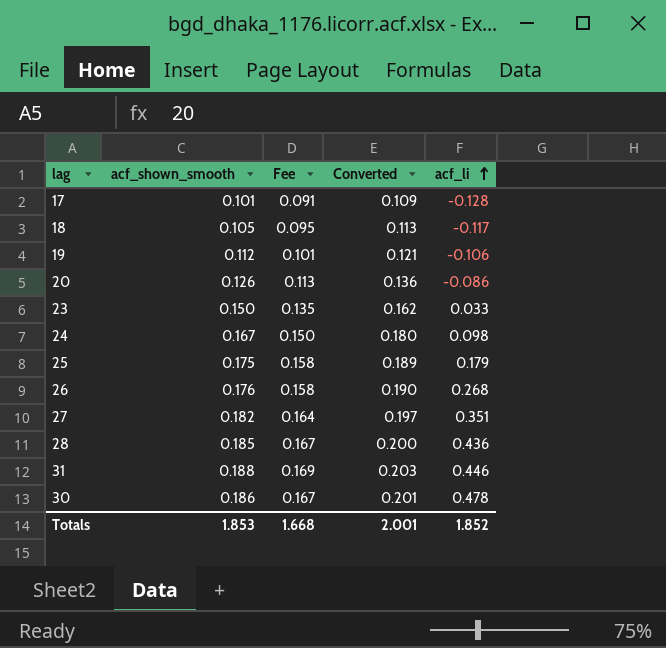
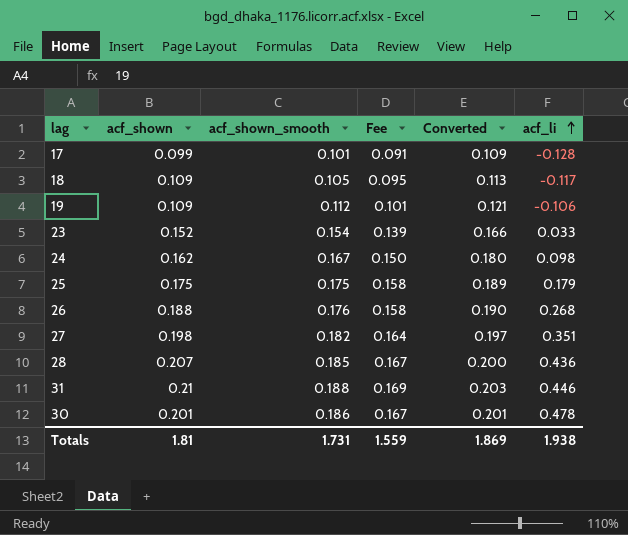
column acf_shown | position: none -> 2
row 20: 0.126 | 0.113 | 0.136 | -0.086 -> none
23 | acf_shown_smooth: 0.150 -> 0.154
23 | Fee: 0.135 -> 0.139
23 | Converted: 0.162 -> 0.166
Totals | acf_shown_smooth: 1.853 -> 1.731
Totals | Fee: 1.668 -> 1.559
Totals | Converted: 2.001 -> 1.869
Totals | acf_li: 1.852 -> 1.938

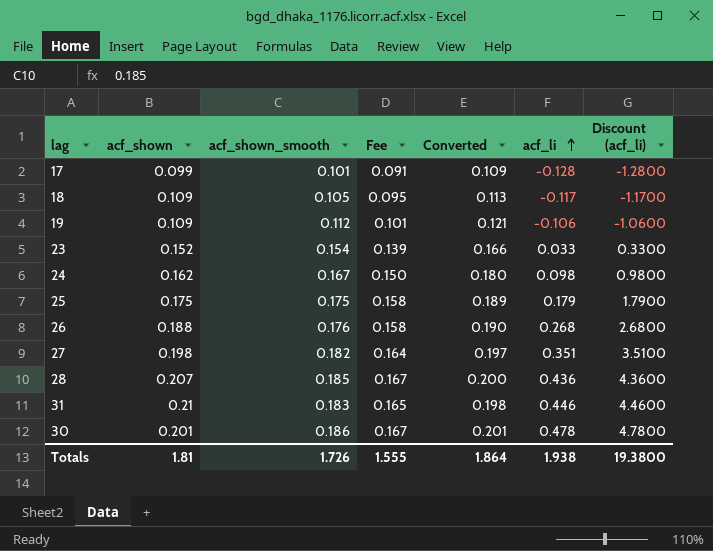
column Discount (acf_li) | formula: none -> [acf_li] * 10
31 | acf_shown_smooth: 0.188 -> 0.183
31 | Fee: 0.169 -> 0.165
31 | Converted: 0.203 -> 0.198
Totals | acf_shown_smooth: 1.731 -> 1.726
Totals | Fee: 1.559 -> 1.555
Totals | Converted: 1.869 -> 1.864

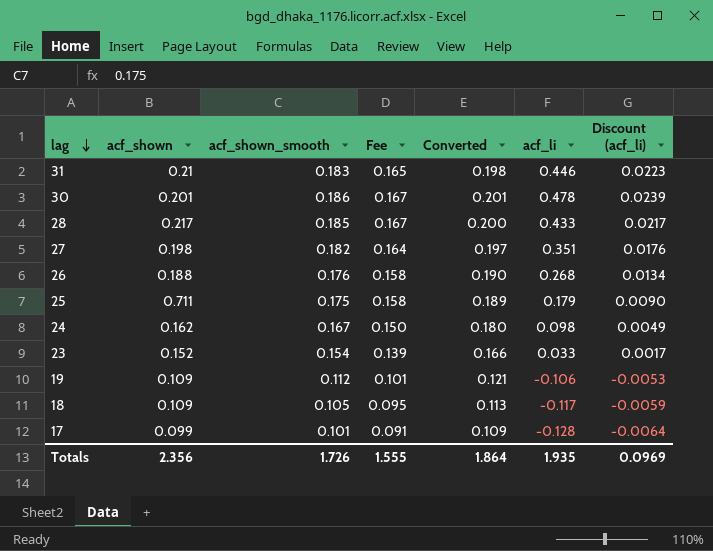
row order: acf_li ascending -> lag descending
column Discount (acf_li) | formula: [acf_li] * 10 -> [acf_li] * 0.05
28 | acf_shown: 0.207 -> 0.217
28 | acf_li: 0.436 -> 0.433
25 | acf_shown: 0.175 -> 0.711
Totals | acf_shown: 1.81 -> 2.356
Totals | acf_li: 1.938 -> 1.935
Totals | Discount (acf_li): 19.3800 -> 0.0969

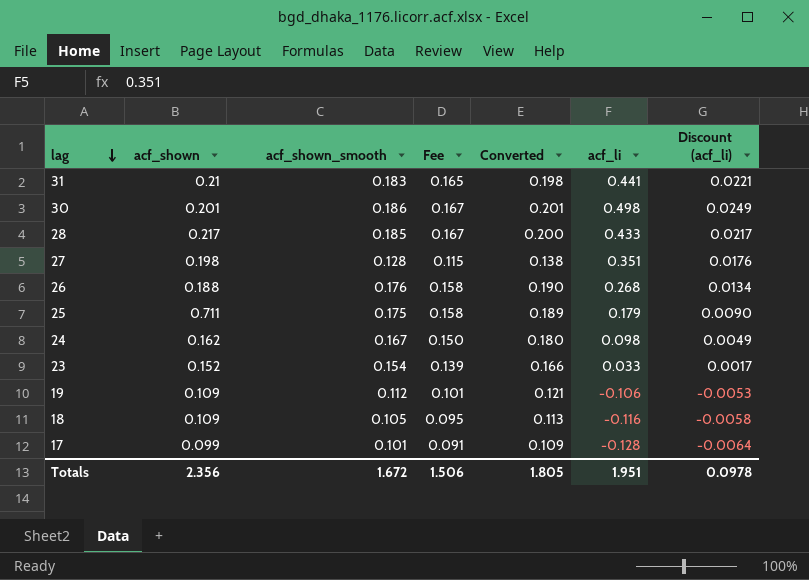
31 | acf_li: 0.446 -> 0.441
31 | Discount (acf_li): 0.0223 -> 0.0221
30 | acf_li: 0.478 -> 0.498
30 | Discount (acf_li): 0.0239 -> 0.0249
27 | acf_shown_smooth: 0.182 -> 0.128
27 | Fee: 0.164 -> 0.115
27 | Converted: 0.197 -> 0.138
18 | acf_li: -0.117 -> -0.116
18 | Discount (acf_li): -0.0059 -> -0.0058
Totals | acf_shown_smooth: 1.726 -> 1.672
Totals | Fee: 1.555 -> 1.506
Totals | Converted: 1.864 -> 1.805
Totals | acf_li: 1.935 -> 1.951
Totals | Discount (acf_li): 0.0969 -> 0.0978

